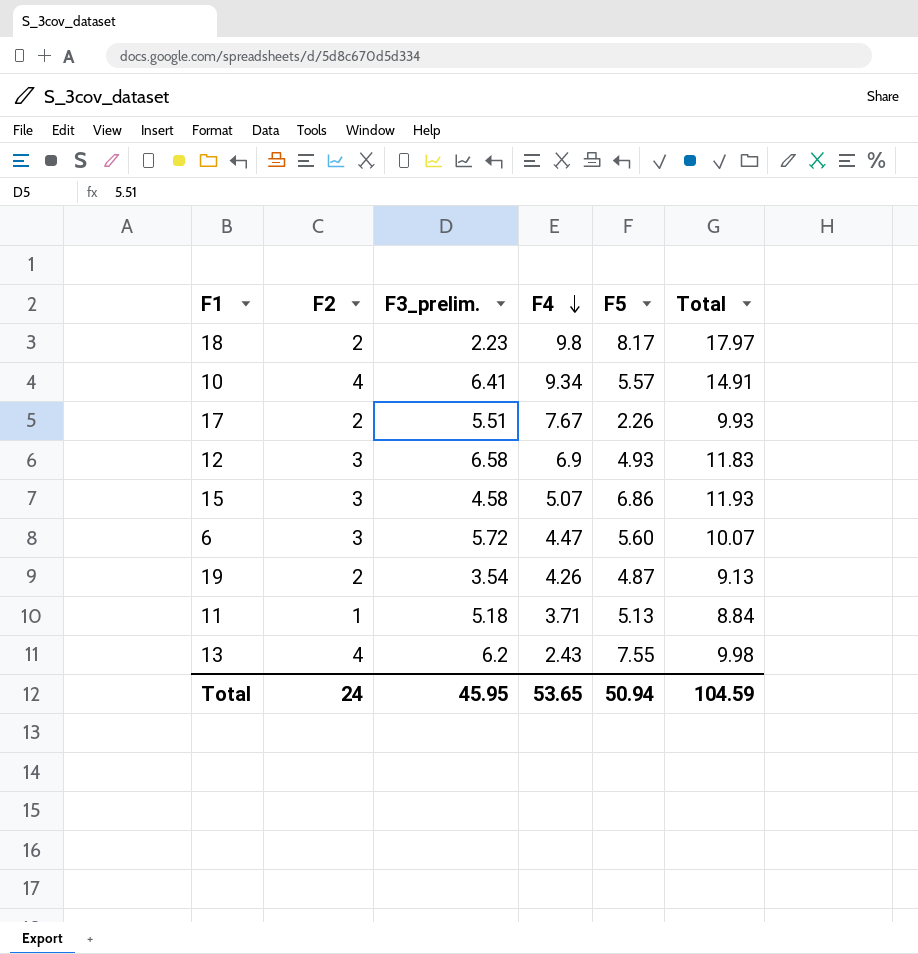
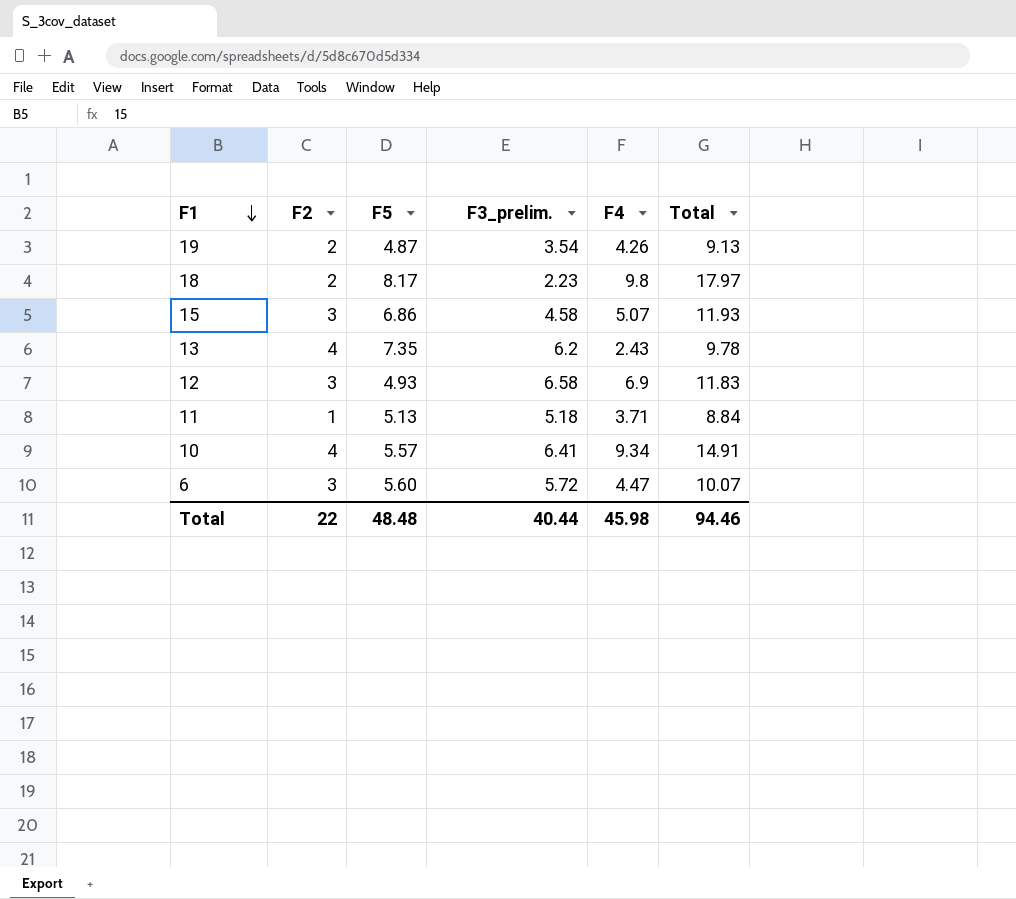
row order: F4 descending -> F1 descending
column F5 | position: 5 -> 3
row 17: 2 | 5.51 | 7.67 | 2.26 | 9.93 -> none
13 | F5: 7.55 -> 7.35
13 | Total: 9.98 -> 9.78
Total | F2: 24 -> 22
Total | F5: 50.94 -> 48.48
Total | F3_prelim.: 45.95 -> 40.44
Total | F4: 53.65 -> 45.98
Total | Total: 104.59 -> 94.46

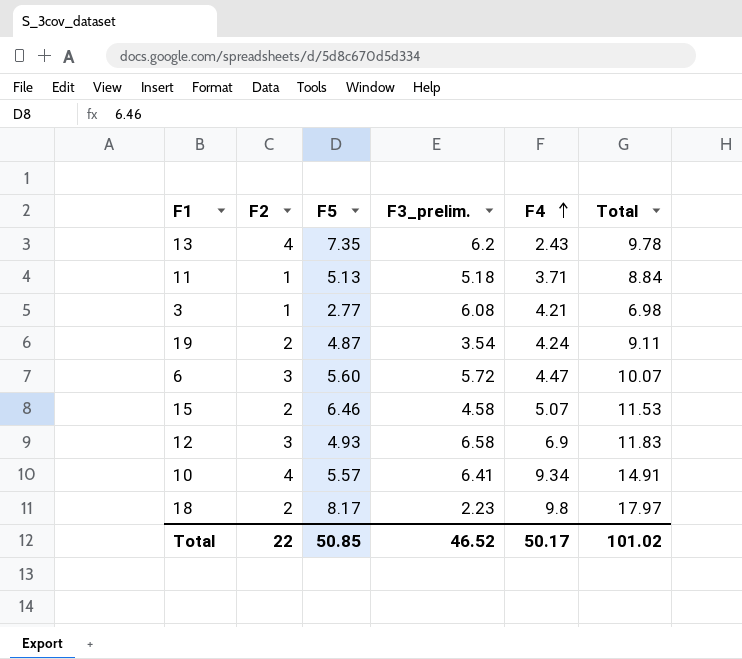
row order: F1 descending -> F4 ascending
row 3: none -> 1 | 2.77 | 6.08 | 4.21 | 6.98
19 | F4: 4.26 -> 4.24
19 | Total: 9.13 -> 9.11
15 | F2: 3 -> 2
15 | F5: 6.86 -> 6.46
15 | Total: 11.93 -> 11.53
Total | F5: 48.48 -> 50.85
Total | F3_prelim.: 40.44 -> 46.52
Total | F4: 45.98 -> 50.17
Total | Total: 94.46 -> 101.02

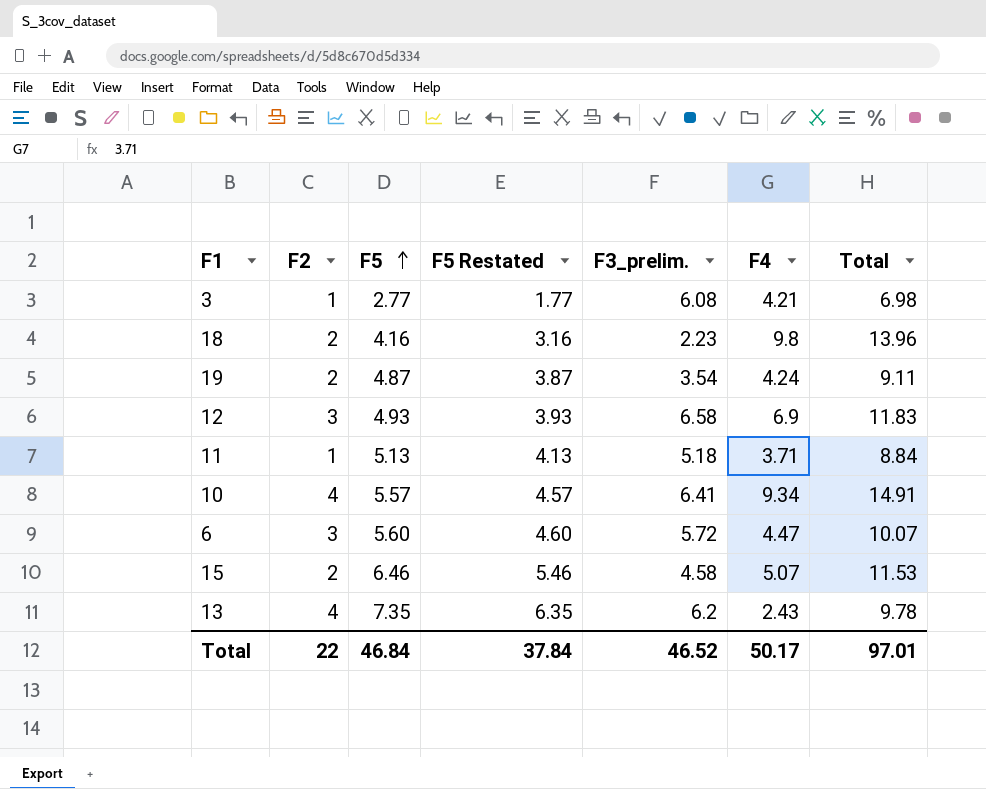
row order: F4 ascending -> F5 ascending
column F5 Restated | formula: none -> [F5] - 1
18 | F5: 8.17 -> 4.16
18 | Total: 17.97 -> 13.96
Total | F5: 50.85 -> 46.84
Total | Total: 101.02 -> 97.01

